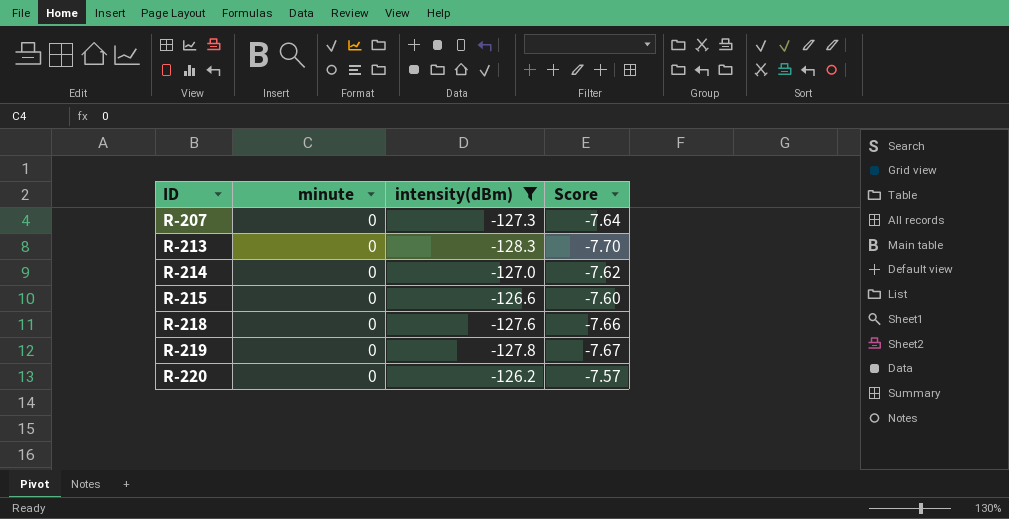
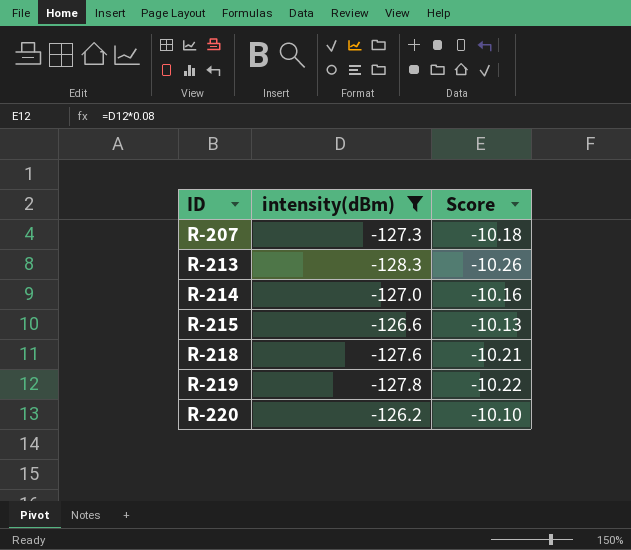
column minute | position: 2 -> none
column Score | formula: [intensity(dBm)] * 0.06 -> [intensity(dBm)] * 0.08

